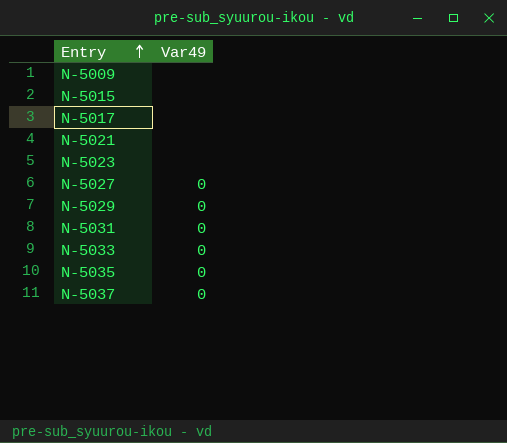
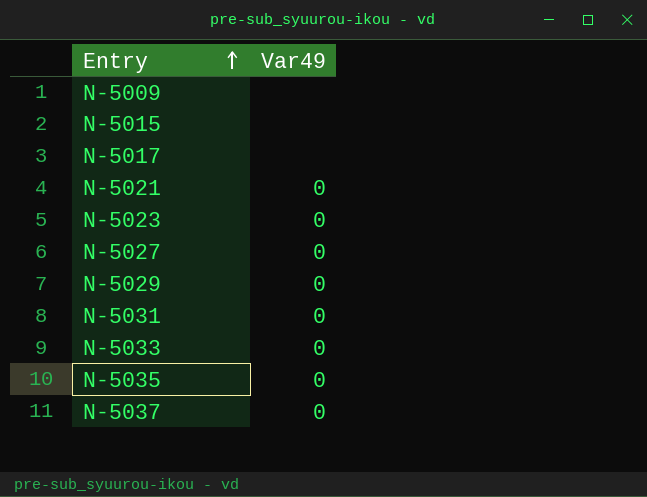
N-5021 | Var49: none -> 0
N-5023 | Var49: none -> 0

